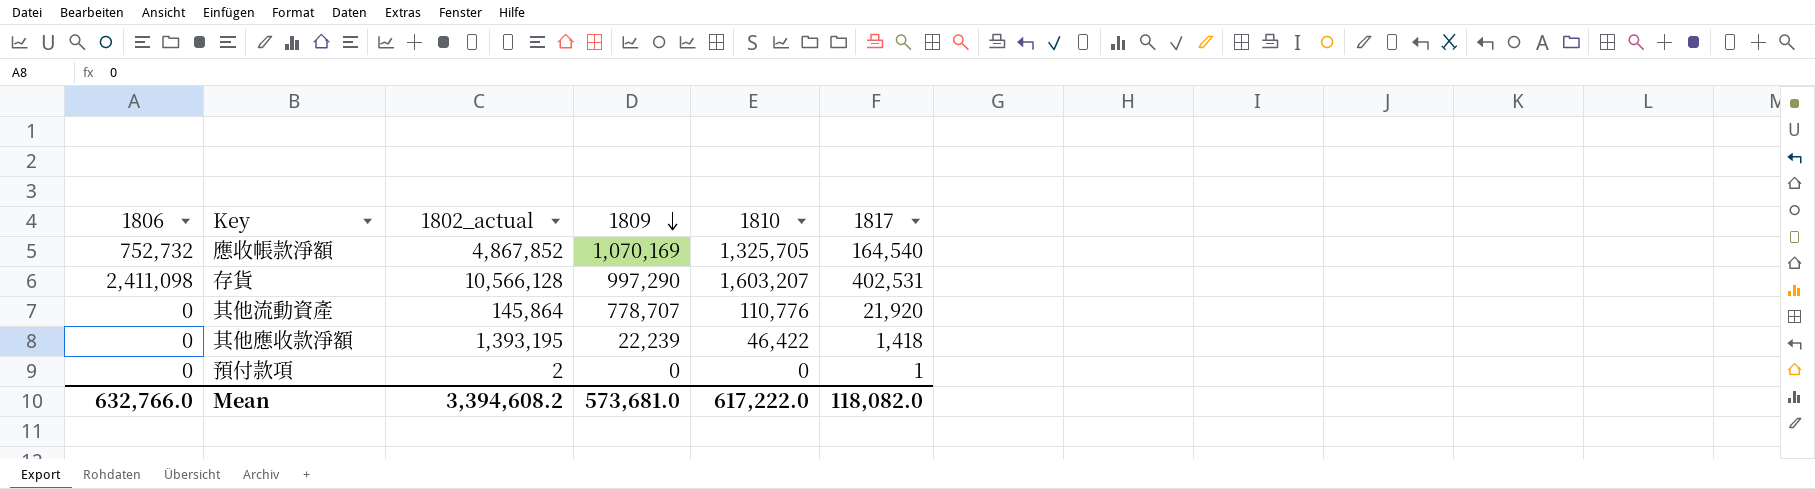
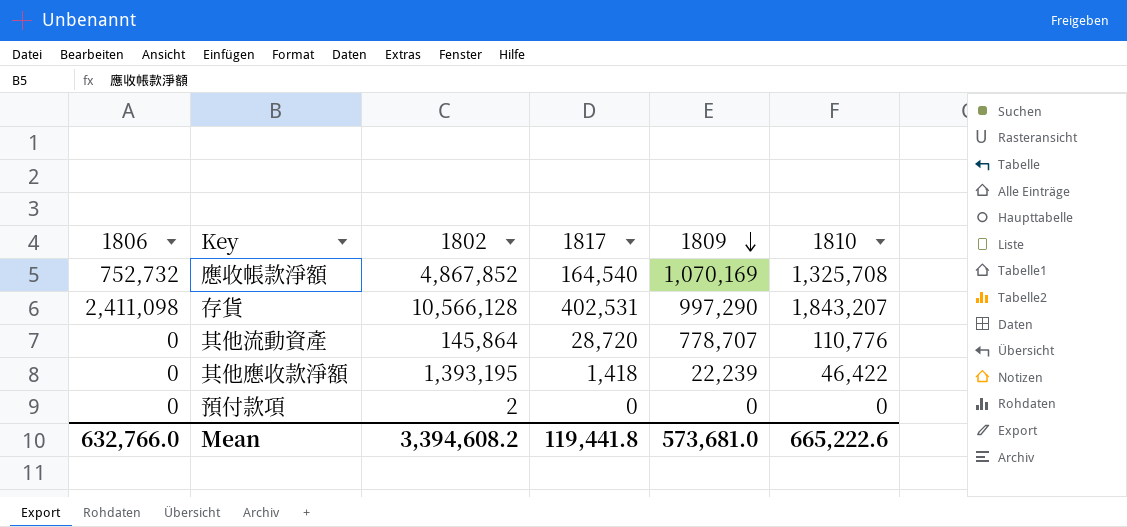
column name: 1802_actual -> 1802
column 1817 | position: 6 -> 4
應收帳款淨額 | 1810: 1,325,705 -> 1,325,708
存貨 | 1810: 1,603,207 -> 1,843,207
其他流動資產 | 1817: 21,920 -> 28,720
預付款項 | 1817: 1 -> 0
Mean | 1817: 118,082.0 -> 119,441.8
Mean | 1810: 617,222.0 -> 665,222.6

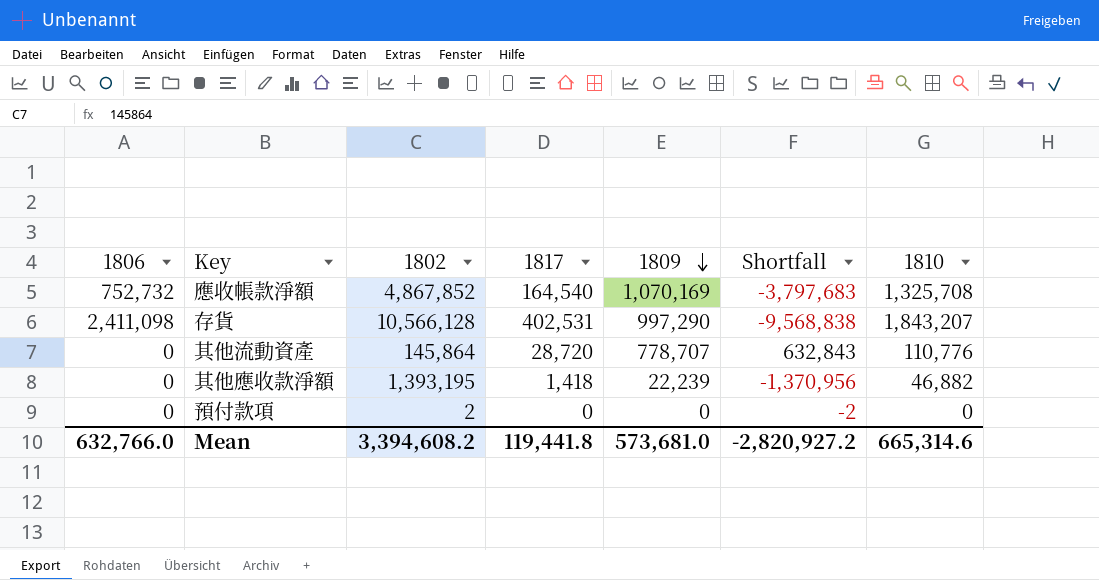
column Shortfall | formula: none -> [1809] - [1802]
其他應收款淨額 | 1810: 46,422 -> 46,882
Mean | 1810: 665,222.6 -> 665,314.6

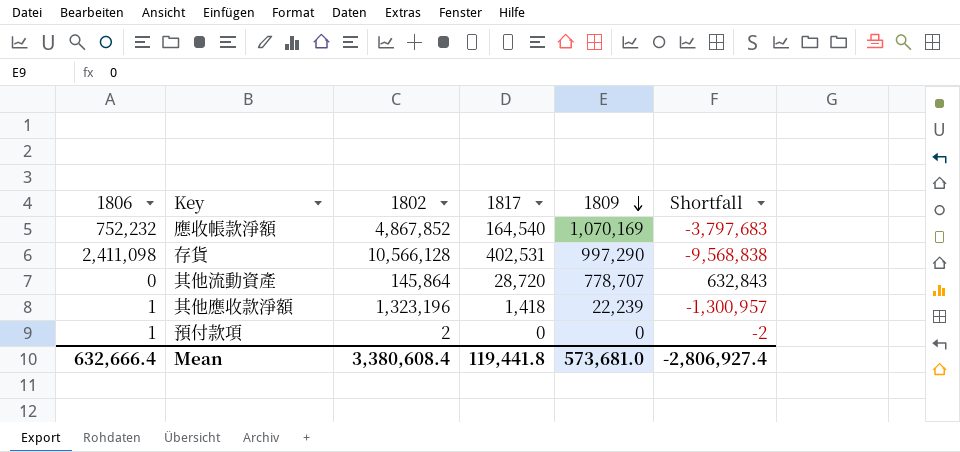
column 1810 | position: 7 -> none
應收帳款淨額 | 1806: 752,732 -> 752,232
其他應收款淨額 | 1806: 0 -> 1
其他應收款淨額 | 1802: 1,393,195 -> 1,323,196
其他應收款淨額 | Shortfall: -1,370,956 -> -1,300,957
預付款項 | 1806: 0 -> 1
Mean | 1806: 632,766.0 -> 632,666.4
Mean | 1802: 3,394,608.2 -> 3,380,608.4
Mean | Shortfall: -2,820,927.2 -> -2,806,927.4

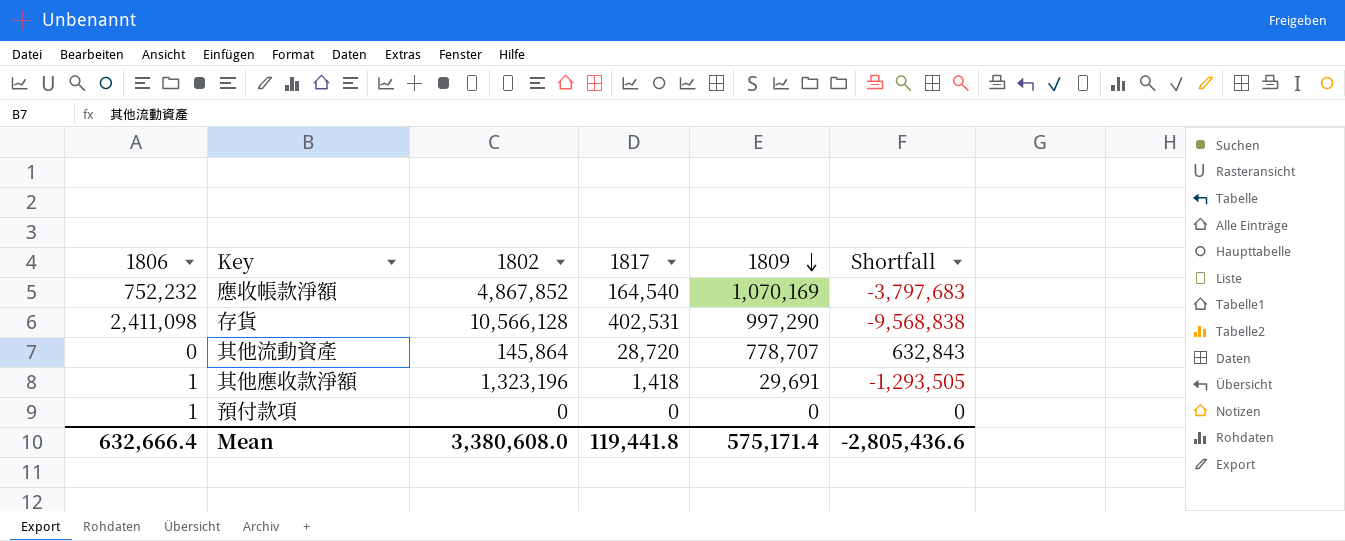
其他應收款淨額 | 1809: 22,239 -> 29,691
其他應收款淨額 | Shortfall: -1,300,957 -> -1,293,505
預付款項 | 1802: 2 -> 0
預付款項 | Shortfall: -2 -> 0
Mean | 1802: 3,380,608.4 -> 3,380,608.0
Mean | 1809: 573,681.0 -> 575,171.4
Mean | Shortfall: -2,806,927.4 -> -2,805,436.6

